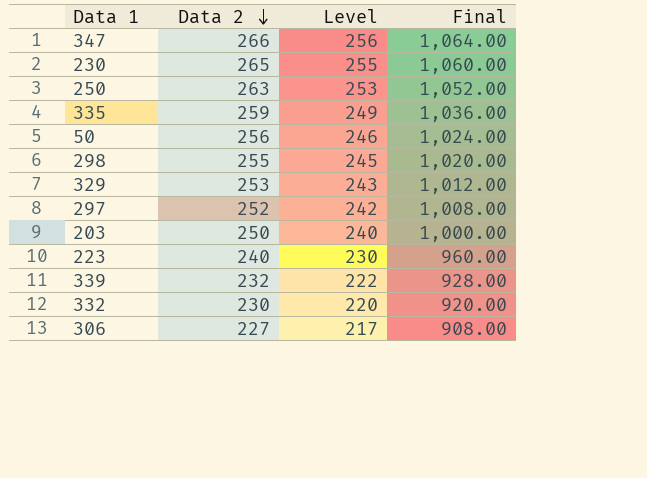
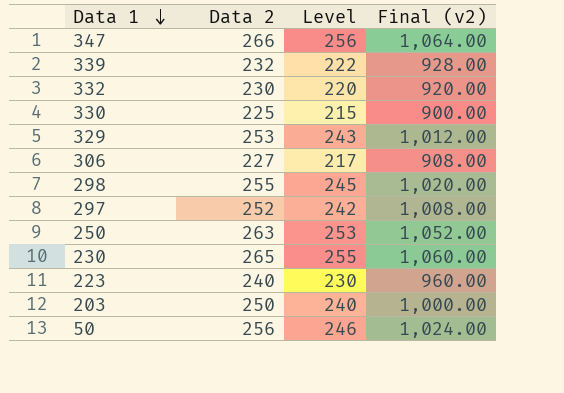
row order: Data 2 descending -> Data 1 descending
column name: Final -> Final (v2)
row 335: 259 | 249 | 1,036.00 -> none
row 330: none -> 225 | 215 | 900.00

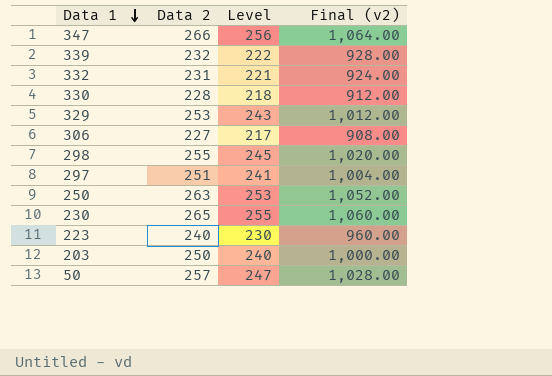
332 | Data 2: 230 -> 231
332 | Level: 220 -> 221
332 | Final (v2): 920.00 -> 924.00
330 | Data 2: 225 -> 228
330 | Level: 215 -> 218
330 | Final (v2): 900.00 -> 912.00
297 | Data 2: 252 -> 251
297 | Level: 242 -> 241
297 | Final (v2): 1,008.00 -> 1,004.00
50 | Data 2: 256 -> 257
50 | Level: 246 -> 247
50 | Final (v2): 1,024.00 -> 1,028.00

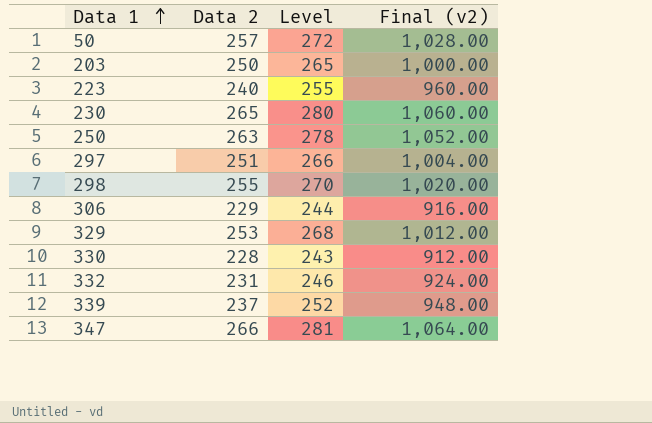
row order: Data 1 descending -> Data 1 ascending
column Level | formula: [Data 2] - 10 -> [Data 2] + 15
306 | Data 2: 227 -> 229
306 | Final (v2): 908.00 -> 916.00
339 | Data 2: 232 -> 237
339 | Final (v2): 928.00 -> 948.00

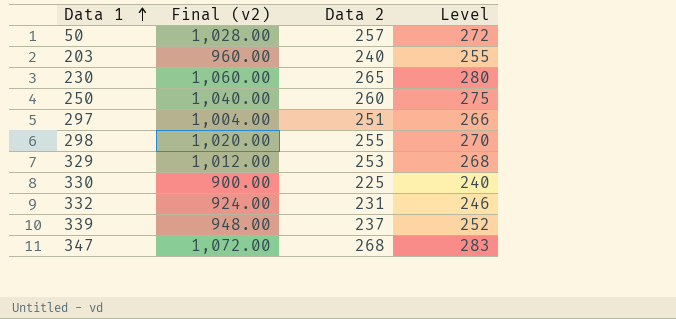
column Final (v2) | position: 4 -> 2
row 223: 240 | 255 | 960.00 -> none
row 306: 229 | 244 | 916.00 -> none
203 | Final (v2): 1,000.00 -> 960.00
203 | Data 2: 250 -> 240
203 | Level: 265 -> 255
250 | Final (v2): 1,052.00 -> 1,040.00
250 | Data 2: 263 -> 260
250 | Level: 278 -> 275
330 | Final (v2): 912.00 -> 900.00
330 | Data 2: 228 -> 225
330 | Level: 243 -> 240
347 | Final (v2): 1,064.00 -> 1,072.00
347 | Data 2: 266 -> 268
347 | Level: 281 -> 283

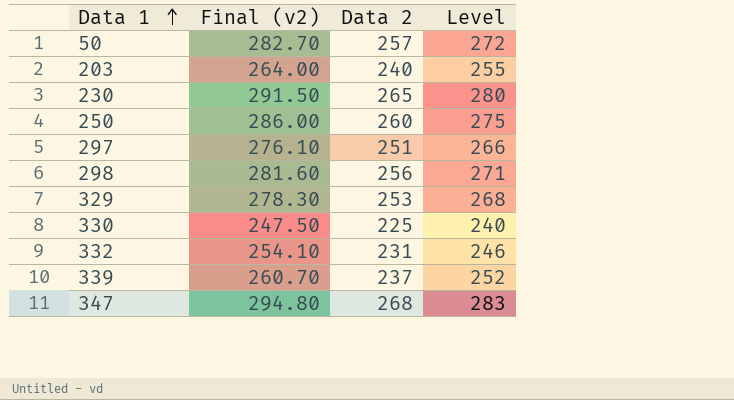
column Final (v2) | formula: [Data 2] * 4 -> [Data 2] * 1.1
298 | Data 2: 255 -> 256
298 | Level: 270 -> 271

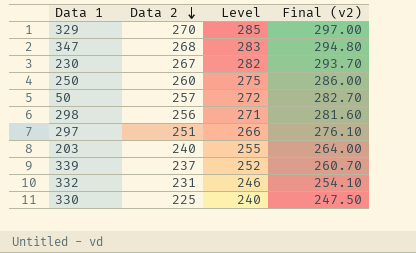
row order: Data 1 ascending -> Data 2 descending
column Final (v2) | position: 2 -> 4
329 | Data 2: 253 -> 270
329 | Level: 268 -> 285
329 | Final (v2): 278.30 -> 297.00
230 | Data 2: 265 -> 267
230 | Level: 280 -> 282
230 | Final (v2): 291.50 -> 293.70

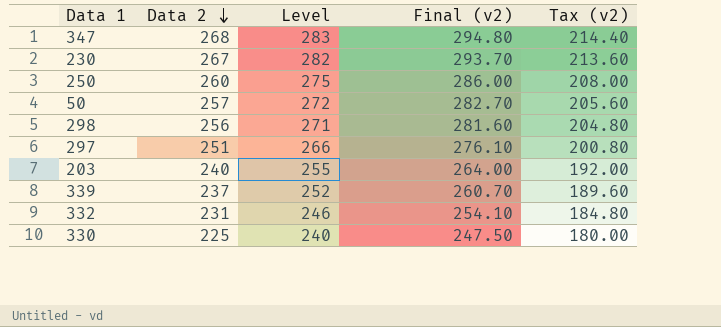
column Tax (v2) | formula: none -> [Data 2] * 0.8
row 329: 270 | 285 | 297.00 -> none

